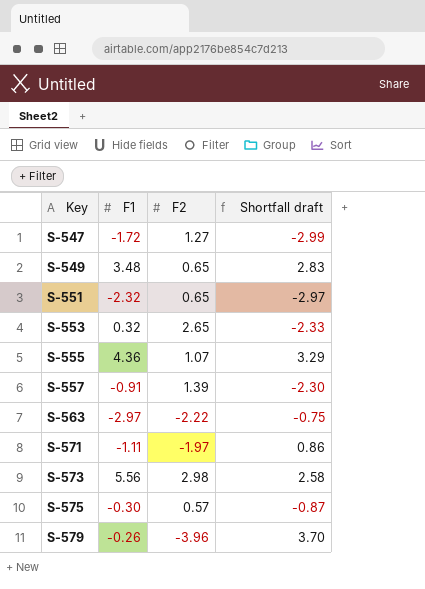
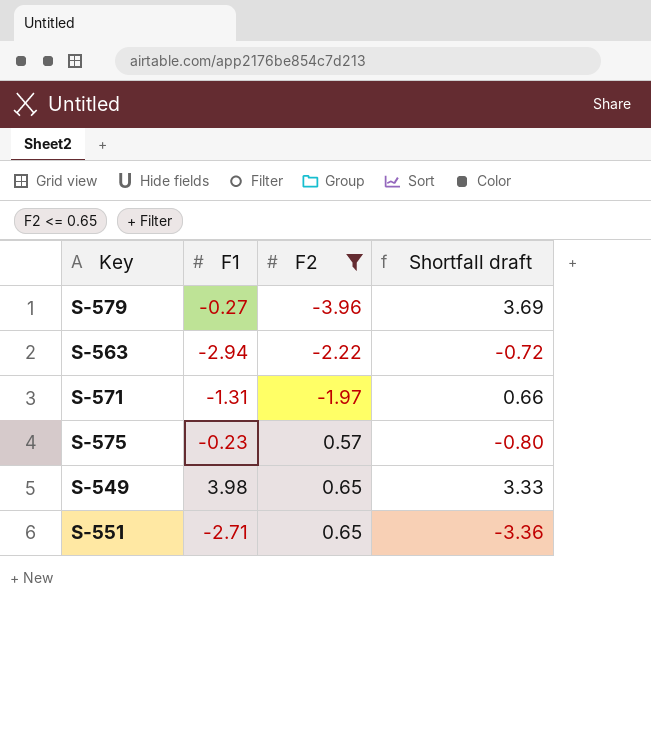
filter: none -> F2 <= 0.65
row order: Key ascending -> F2 ascending
S-579 | F1: -0.26 -> -0.27
S-579 | Shortfall draft: 3.70 -> 3.69
S-563 | F1: -2.97 -> -2.94
S-563 | Shortfall draft: -0.75 -> -0.72
S-571 | F1: -1.11 -> -1.31
S-571 | Shortfall draft: 0.86 -> 0.66
S-575 | F1: -0.30 -> -0.23
S-575 | Shortfall draft: -0.87 -> -0.80
S-549 | F1: 3.48 -> 3.98
S-549 | Shortfall draft: 2.83 -> 3.33
S-551 | F1: -2.32 -> -2.71
S-551 | Shortfall draft: -2.97 -> -3.36

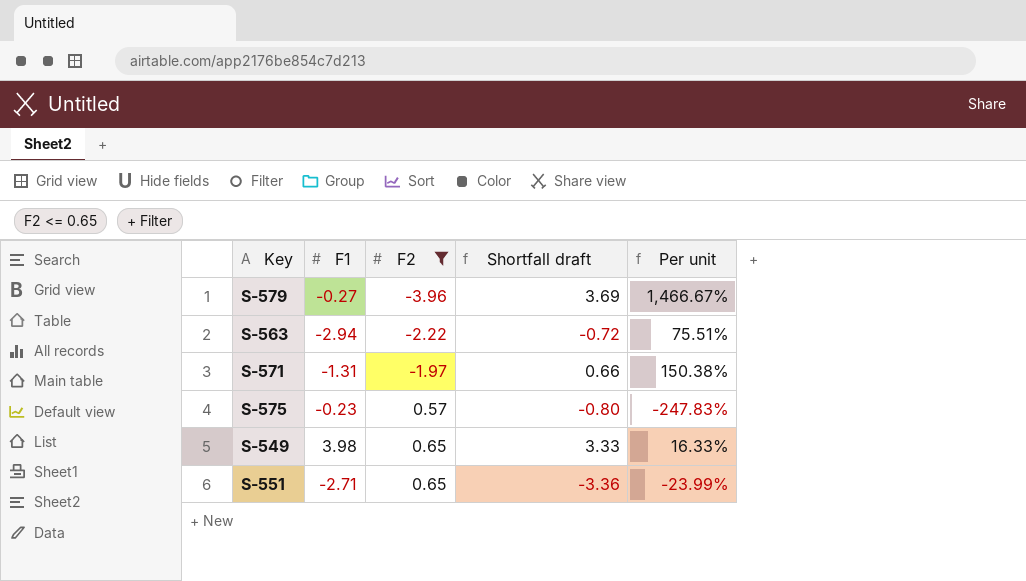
column Per unit | formula: none -> [F2] / [F1]

